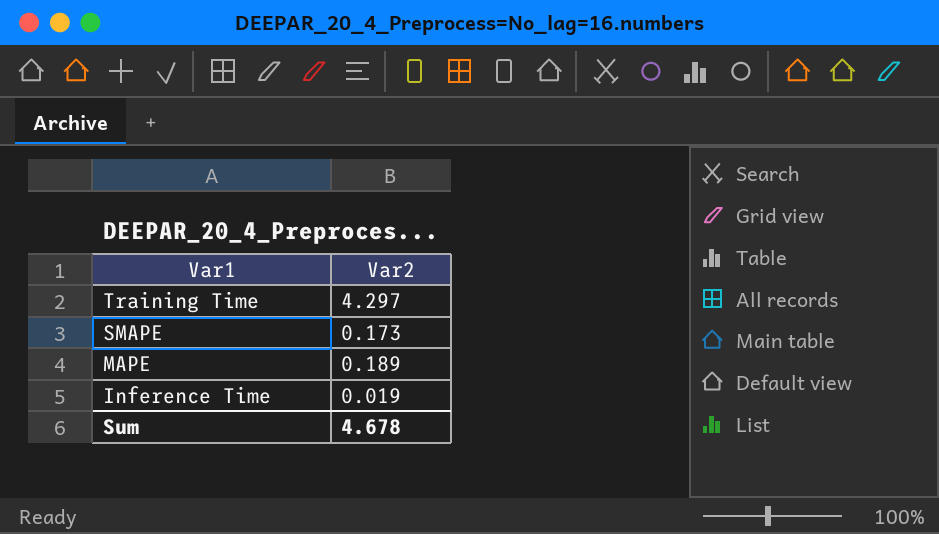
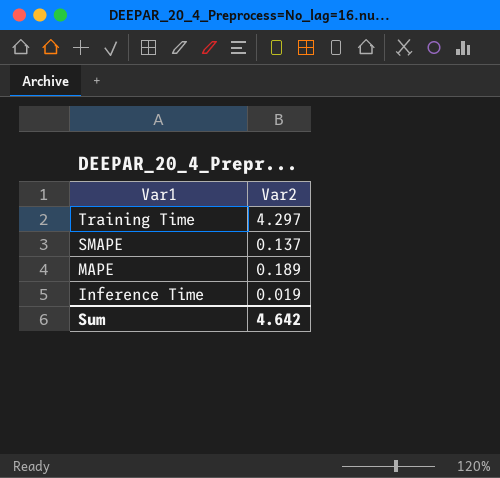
SMAPE | Var2: 0.173 -> 0.137
Sum | Var2: 4.678 -> 4.642

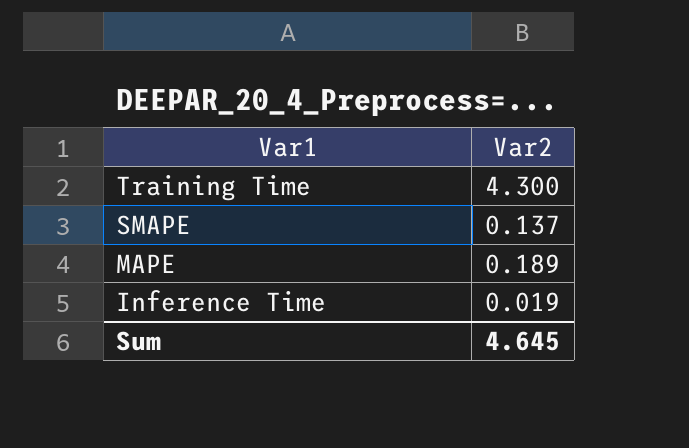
Training Time | Var2: 4.297 -> 4.300
Sum | Var2: 4.642 -> 4.645

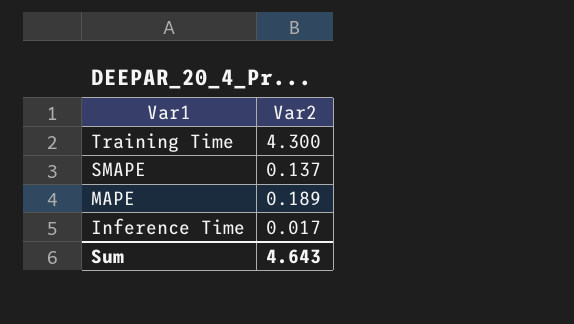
Inference Time | Var2: 0.019 -> 0.017
Sum | Var2: 4.645 -> 4.643

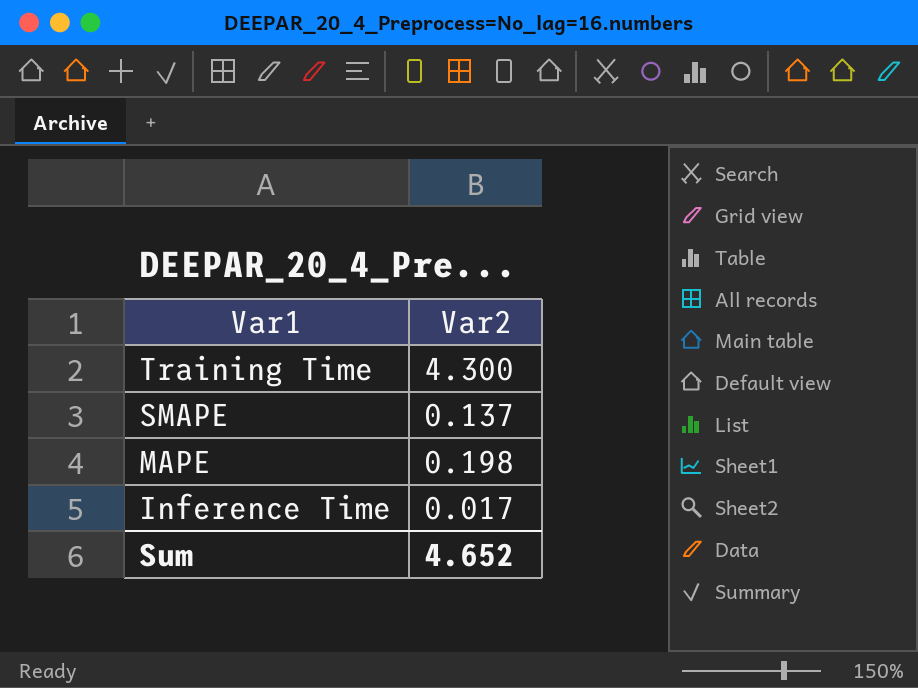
MAPE | Var2: 0.189 -> 0.198
Sum | Var2: 4.643 -> 4.652

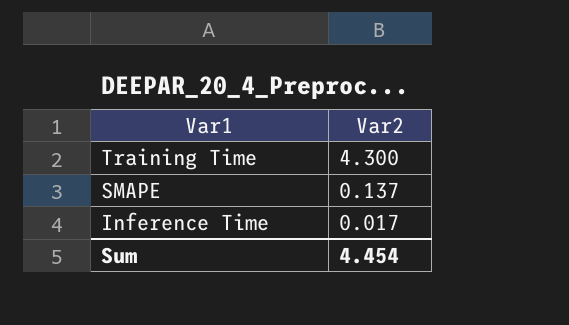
row MAPE: 0.198 -> none
Sum | Var2: 4.652 -> 4.454

